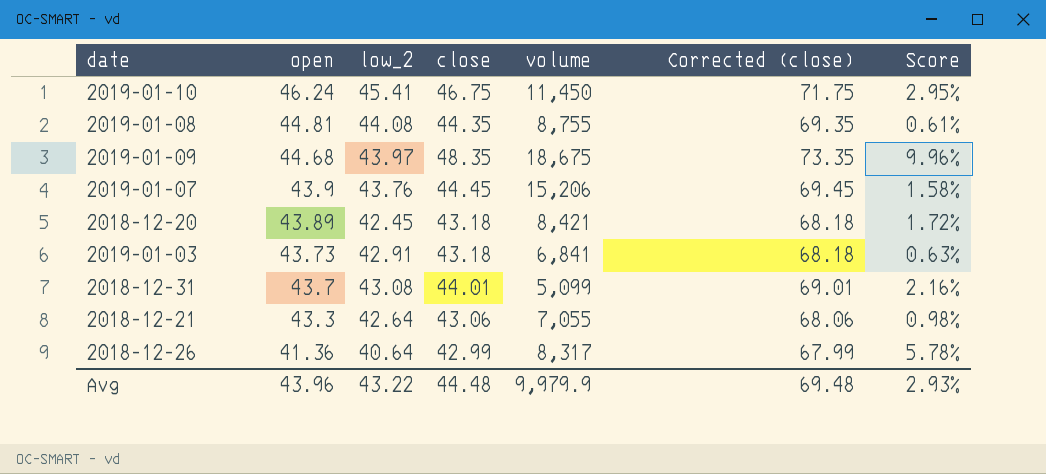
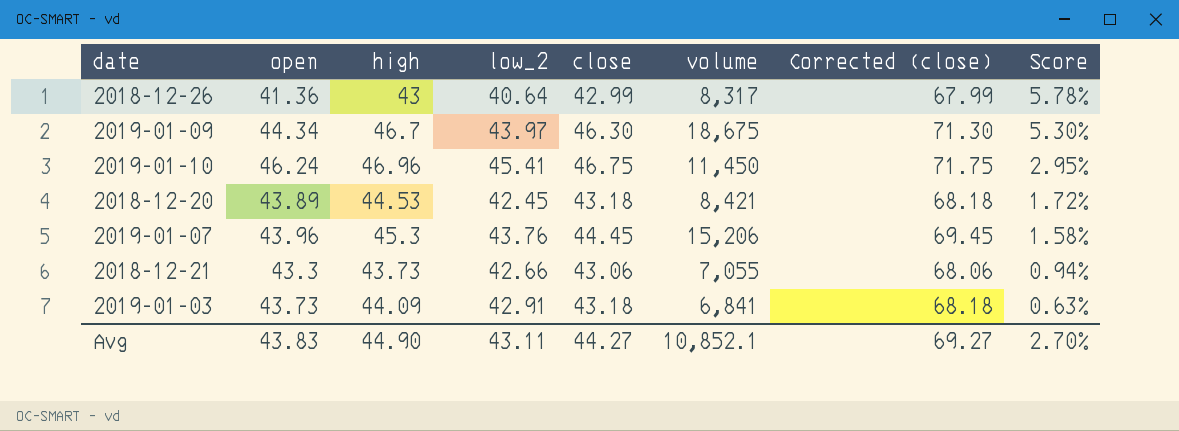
row order: open descending -> Score descending
column high | position: none -> 3
row 2019-01-08: 44.81 | 44.08 | 44.35 | 8,755 | 69.35 | 0.61% -> none
row 2018-12-31: 43.7 | 43.08 | 44.01 | 5,099 | 69.01 | 2.16% -> none
2019-01-09 | open: 44.68 -> 44.34
2019-01-09 | close: 48.35 -> 46.30
2019-01-09 | Corrected (close): 73.35 -> 71.30
2019-01-09 | Score: 9.96% -> 5.30%
2019-01-07 | open: 43.9 -> 43.96
2018-12-21 | low_2: 42.64 -> 42.66
2018-12-21 | Score: 0.98% -> 0.94%
Avg | open: 43.96 -> 43.83
Avg | low_2: 43.22 -> 43.11
Avg | close: 44.48 -> 44.27
Avg | volume: 9,979.9 -> 10,852.1
Avg | Corrected (close): 69.48 -> 69.27
Avg | Score: 2.93% -> 2.70%

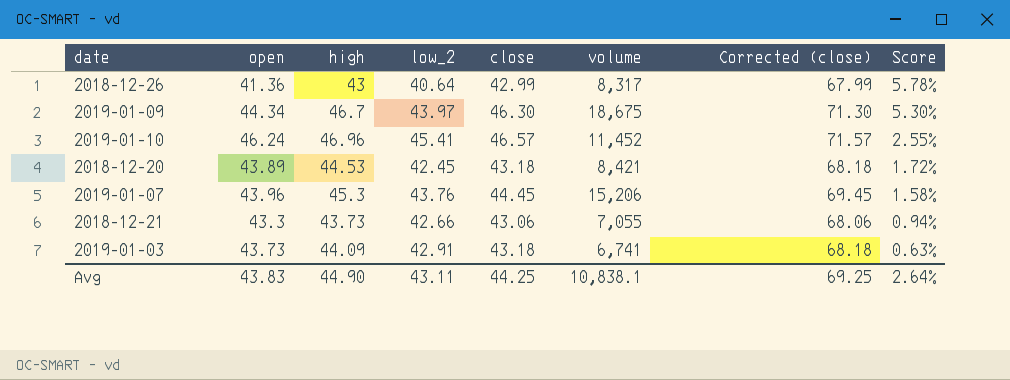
2019-01-10 | close: 46.75 -> 46.57
2019-01-10 | volume: 11,450 -> 11,452
2019-01-10 | Corrected (close): 71.75 -> 71.57
2019-01-10 | Score: 2.95% -> 2.55%
2019-01-03 | volume: 6,841 -> 6,741
Avg | close: 44.27 -> 44.25
Avg | volume: 10,852.1 -> 10,838.1
Avg | Corrected (close): 69.27 -> 69.25
Avg | Score: 2.70% -> 2.64%

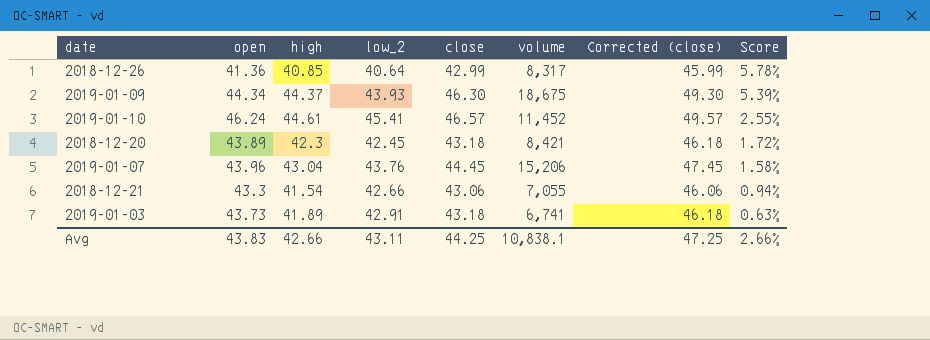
column Corrected (close) | formula: [close] + 25 -> [close] + 3
2018-12-26 | high: 43 -> 40.85
2019-01-09 | high: 46.7 -> 44.37
2019-01-09 | low_2: 43.97 -> 43.93
2019-01-09 | Score: 5.30% -> 5.39%
2019-01-10 | high: 46.96 -> 44.61
2018-12-20 | high: 44.53 -> 42.3
2019-01-07 | high: 45.3 -> 43.04
2018-12-21 | high: 43.73 -> 41.54
2019-01-03 | high: 44.09 -> 41.89
Avg | high: 44.90 -> 42.66
Avg | Corrected (close): 69.25 -> 47.25
Avg | Score: 2.64% -> 2.66%

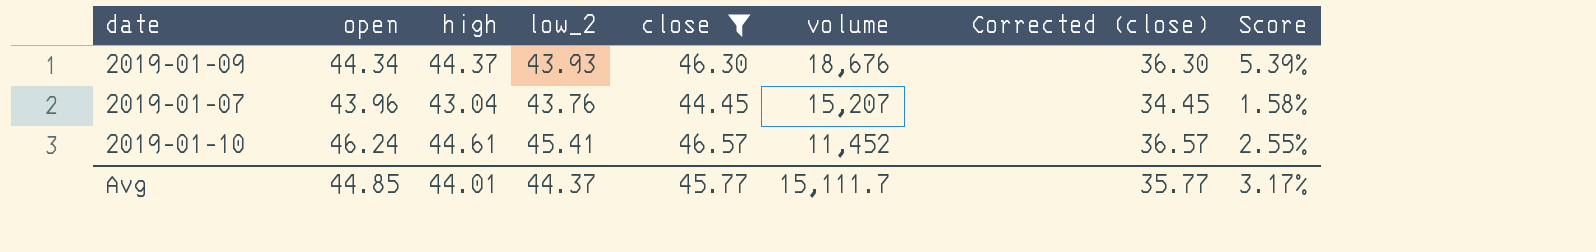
filter: none -> close >= 44.45
row order: Score descending -> volume descending
column Corrected (close) | formula: [close] + 3 -> [close] - 10
2019-01-09 | volume: 18,675 -> 18,676
2019-01-07 | volume: 15,206 -> 15,207
Avg | open: 43.83 -> 44.85
Avg | high: 42.66 -> 44.01
Avg | low_2: 43.11 -> 44.37
Avg | close: 44.25 -> 45.77
Avg | volume: 10,838.1 -> 15,111.7
Avg | Corrected (close): 47.25 -> 35.77
Avg | Score: 2.66% -> 3.17%

